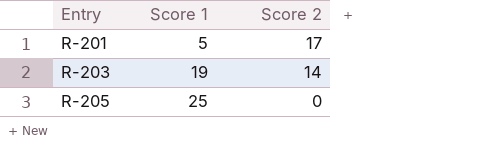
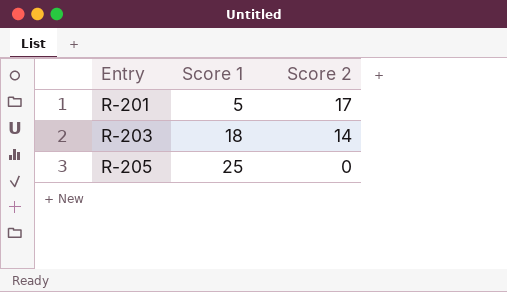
R-203 | Score 1: 19 -> 18

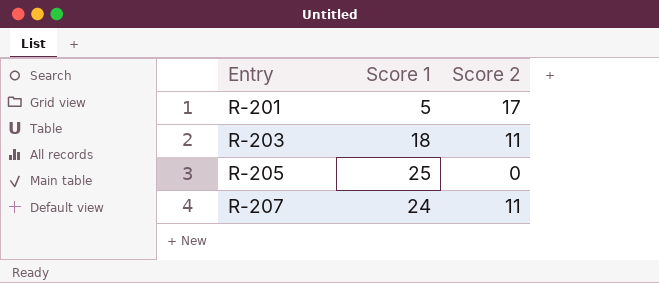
R-203 | Score 2: 14 -> 11
row R-207: none -> 24 | 11

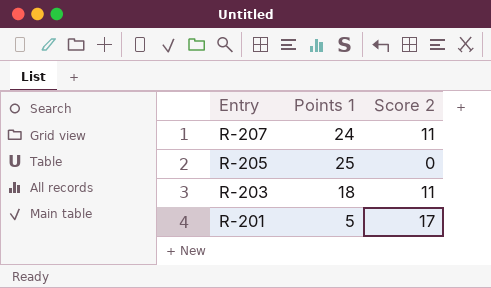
row order: Entry ascending -> Entry descending
column name: Score 1 -> Points 1

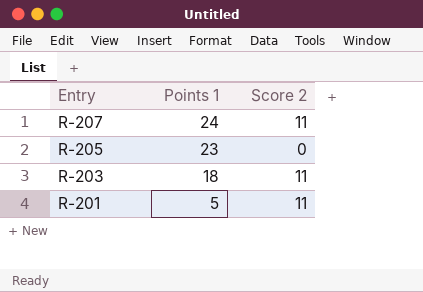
R-205 | Points 1: 25 -> 23
R-201 | Score 2: 17 -> 11

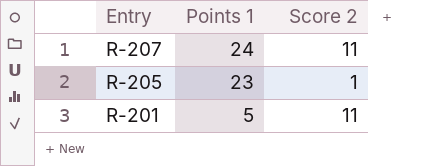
row R-203: 18 | 11 -> none
R-205 | Score 2: 0 -> 1

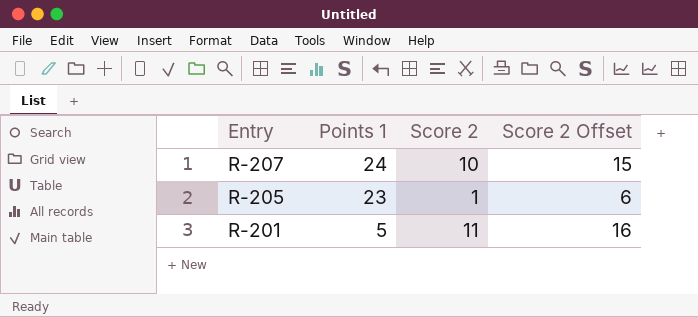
column Score 2 Offset | formula: none -> [Score 2] + 5
R-207 | Score 2: 11 -> 10

